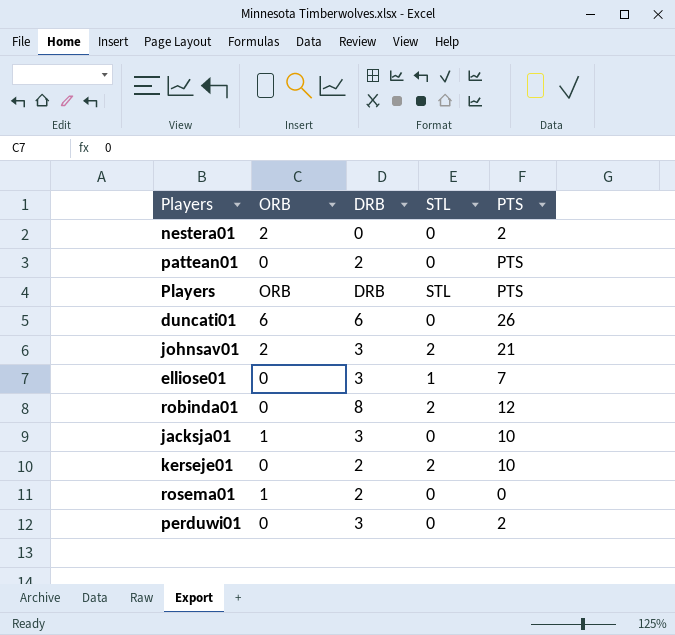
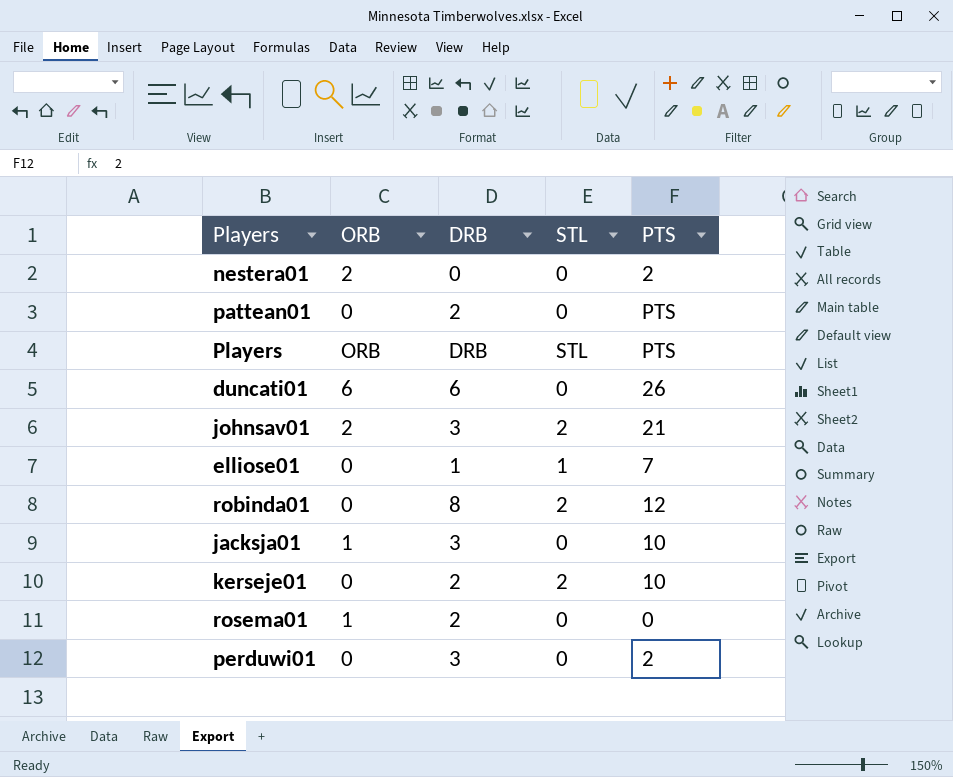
elliose01 | DRB: 3 -> 1

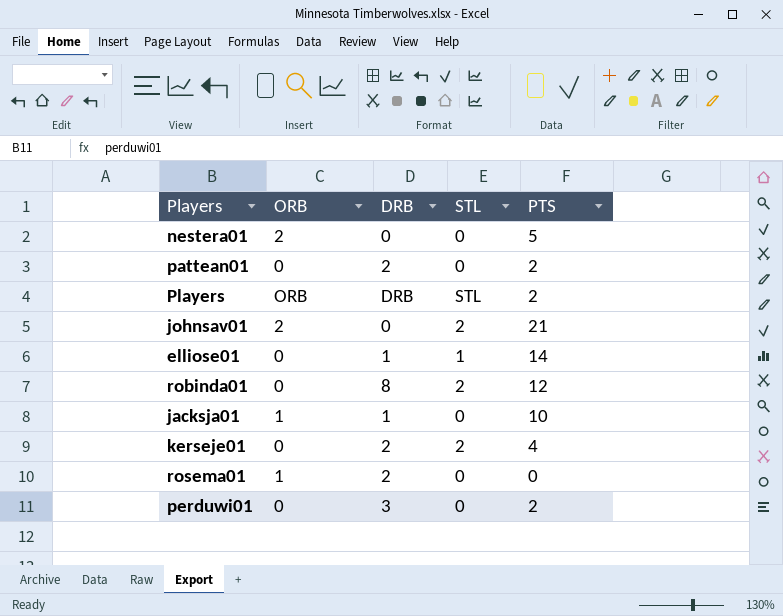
row duncati01: 6 | 6 | 0 | 26 -> none
nestera01 | PTS: 2 -> 5
pattean01 | PTS: PTS -> 2
Players | PTS: PTS -> 2
johnsav01 | DRB: 3 -> 0
elliose01 | PTS: 7 -> 14
jacksja01 | DRB: 3 -> 1
kerseje01 | PTS: 10 -> 4

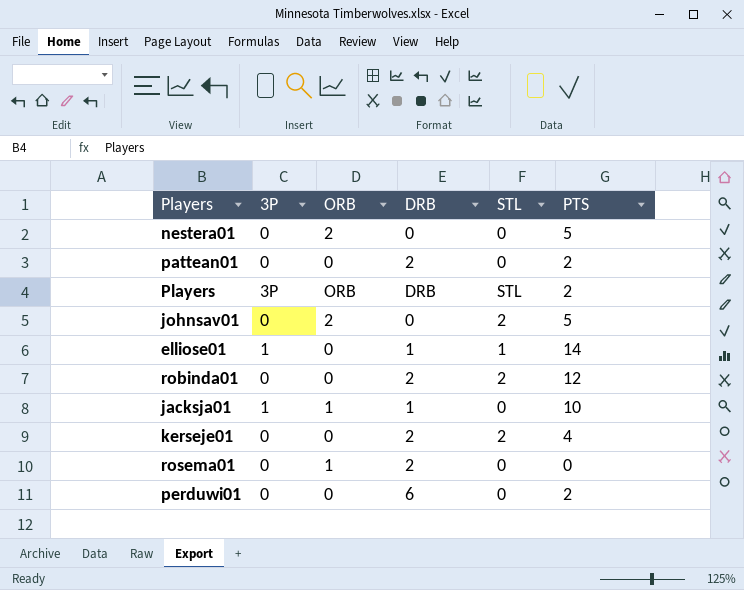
column 3P | position: none -> 2
johnsav01 | PTS: 21 -> 5
robinda01 | DRB: 8 -> 2
perduwi01 | DRB: 3 -> 6

